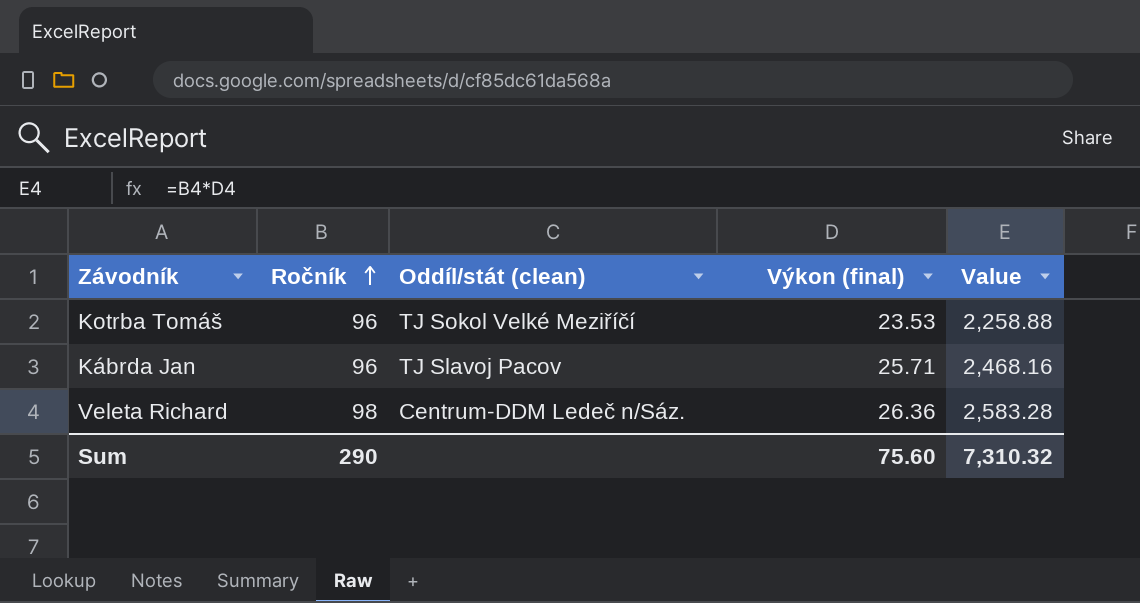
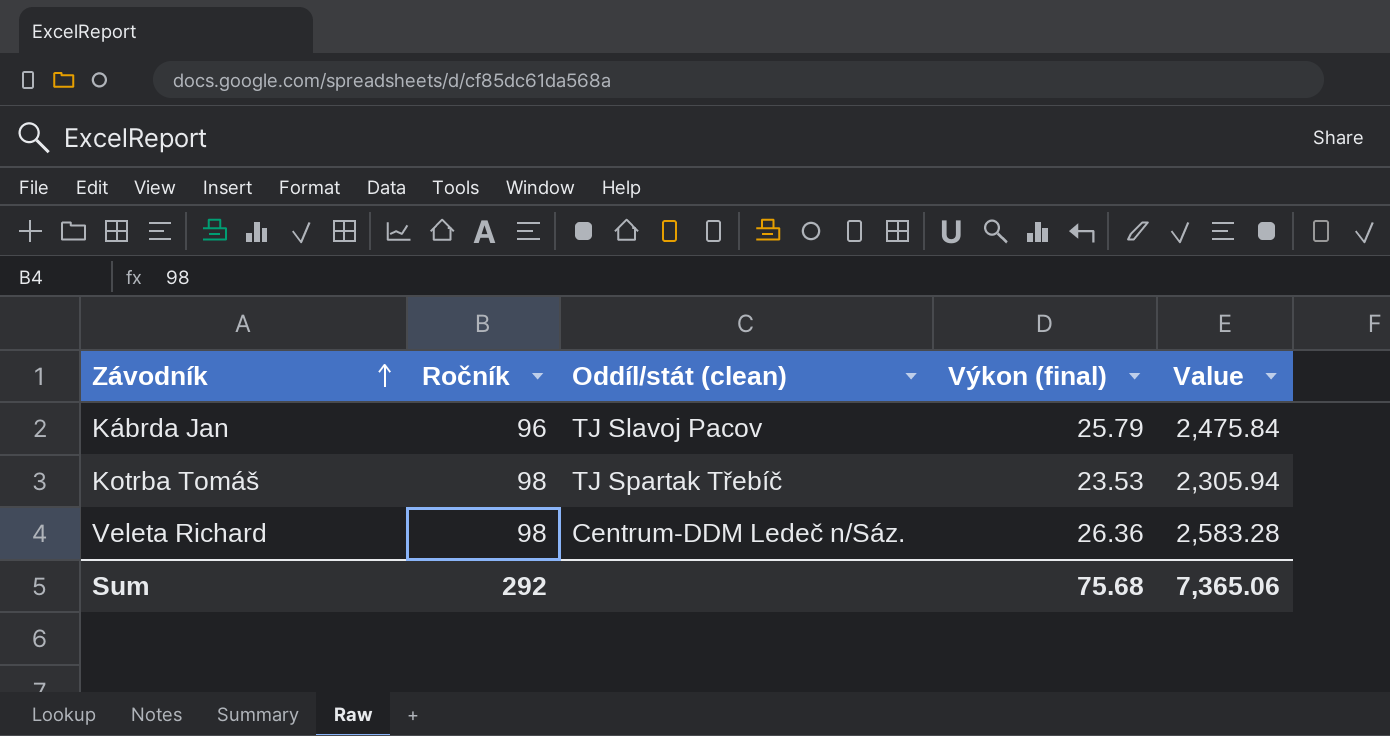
row order: Ročník ascending -> Závodník ascending
Kábrda Jan | Výkon (final): 25.71 -> 25.79
Kábrda Jan | Value: 2,468.16 -> 2,475.84
Kotrba Tomáš | Ročník: 96 -> 98
Kotrba Tomáš | Oddíl/stát (clean): TJ Sokol Velké Meziříčí -> TJ Spartak Třebíč
Kotrba Tomáš | Value: 2,258.88 -> 2,305.94
Sum | Ročník: 290 -> 292
Sum | Výkon (final): 75.60 -> 75.68
Sum | Value: 7,310.32 -> 7,365.06

